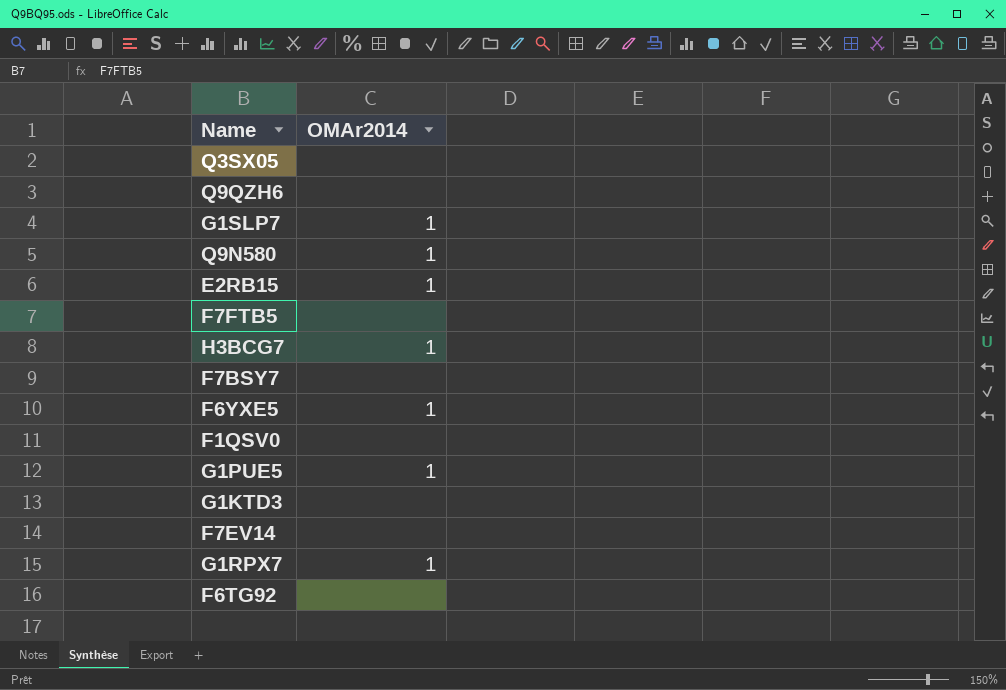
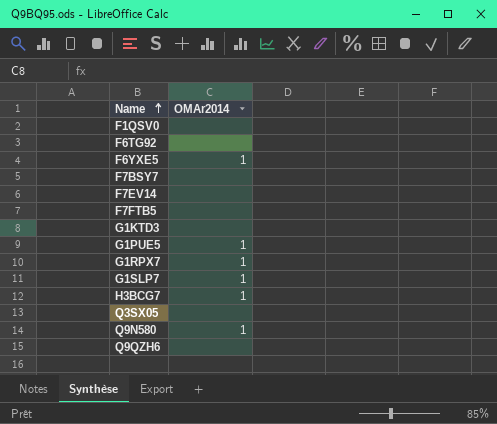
row order: none -> Name ascending
row E2RB15: 1 -> none

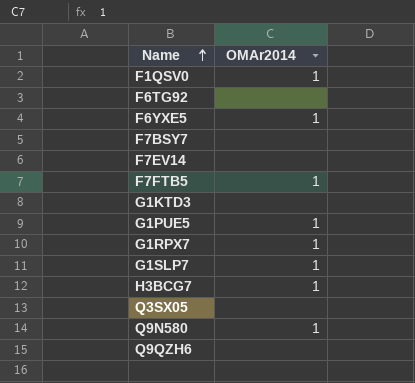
F1QSV0 | OMAr2014: none -> 1
F7FTB5 | OMAr2014: none -> 1

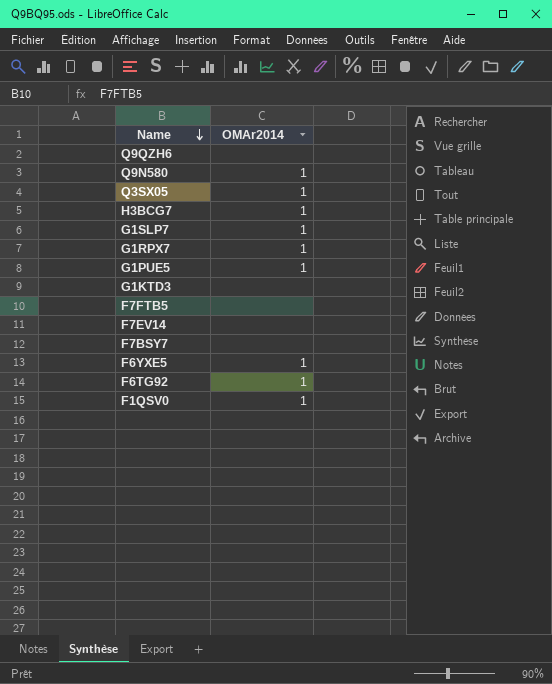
row order: Name ascending -> Name descending
Q3SX05 | OMAr2014: none -> 1
F7FTB5 | OMAr2014: 1 -> none
F6TG92 | OMAr2014: none -> 1

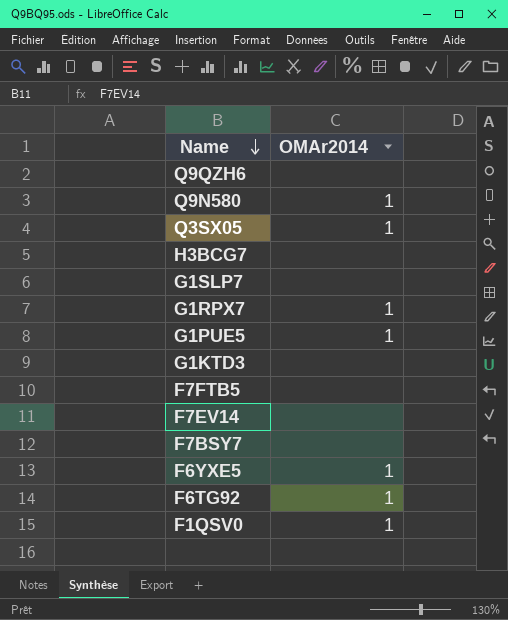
H3BCG7 | OMAr2014: 1 -> none
G1SLP7 | OMAr2014: 1 -> none

